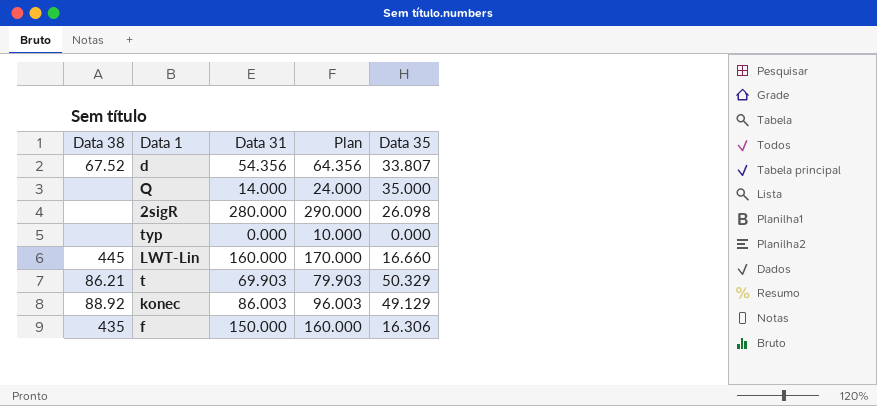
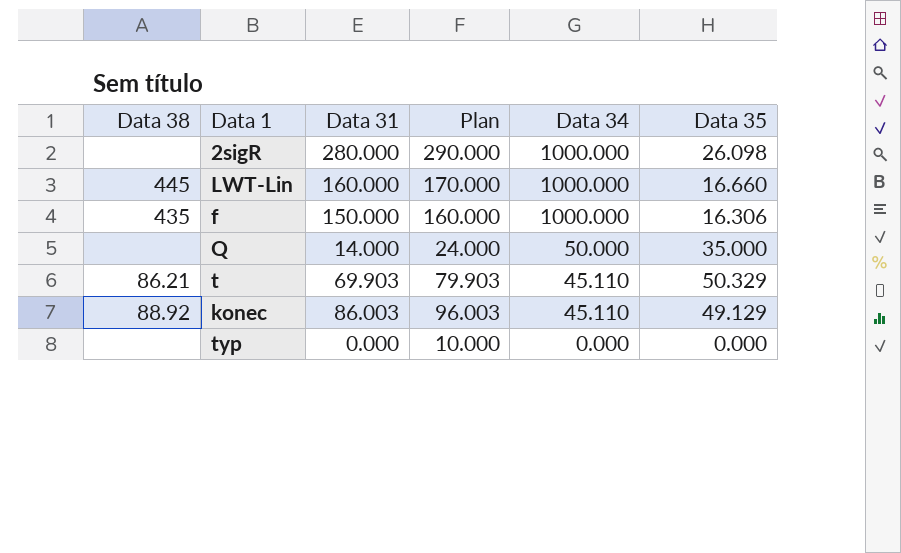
row order: none -> Data 34 descending
column Data 34 | position: none -> 5
row d: 67.52 | 54.356 | 64.356 | 33.807 -> none

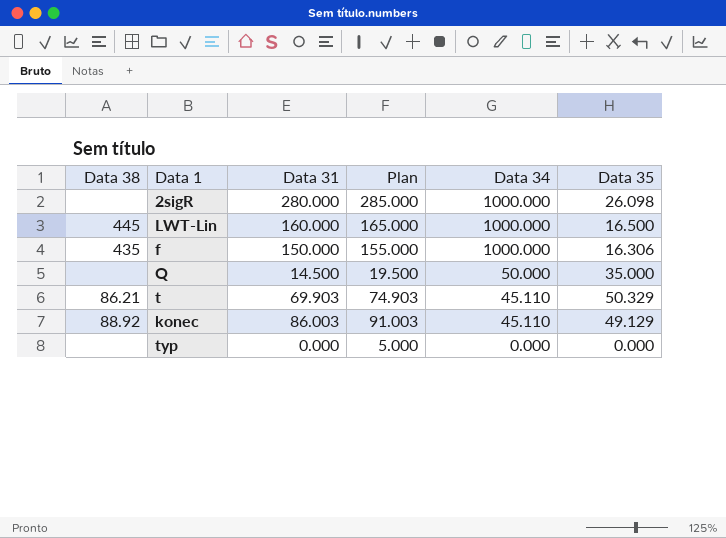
column Plan | formula: [Data 31] + 10 -> [Data 31] + 5
LWT-Lin | Data 35: 16.660 -> 16.500
Q | Data 31: 14.000 -> 14.500

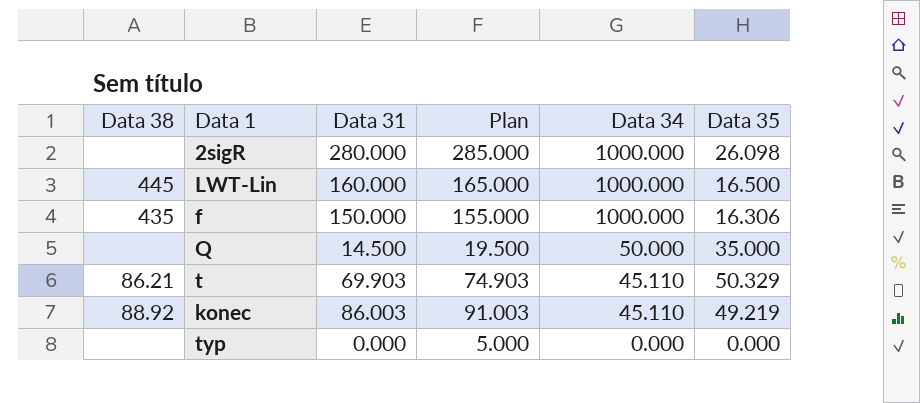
konec | Data 35: 49.129 -> 49.219

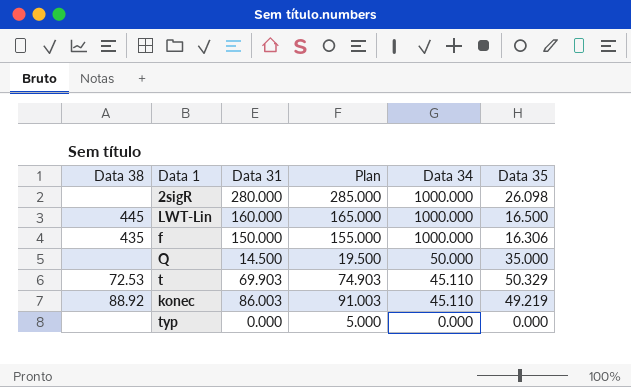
t | Data 38: 86.21 -> 72.53

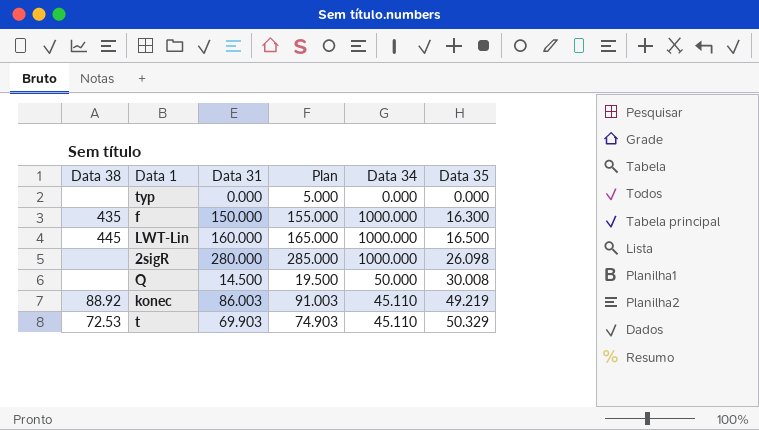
row order: Data 34 descending -> Data 35 ascending
f | Data 35: 16.306 -> 16.300
Q | Data 35: 35.000 -> 30.008

